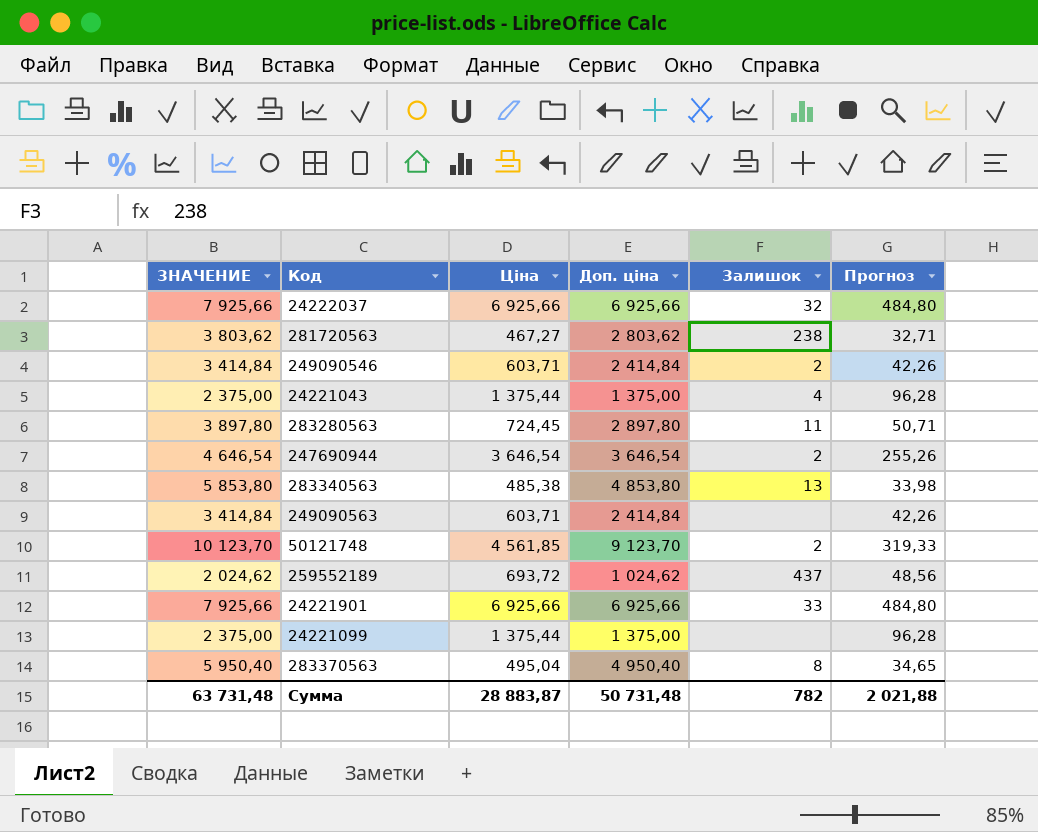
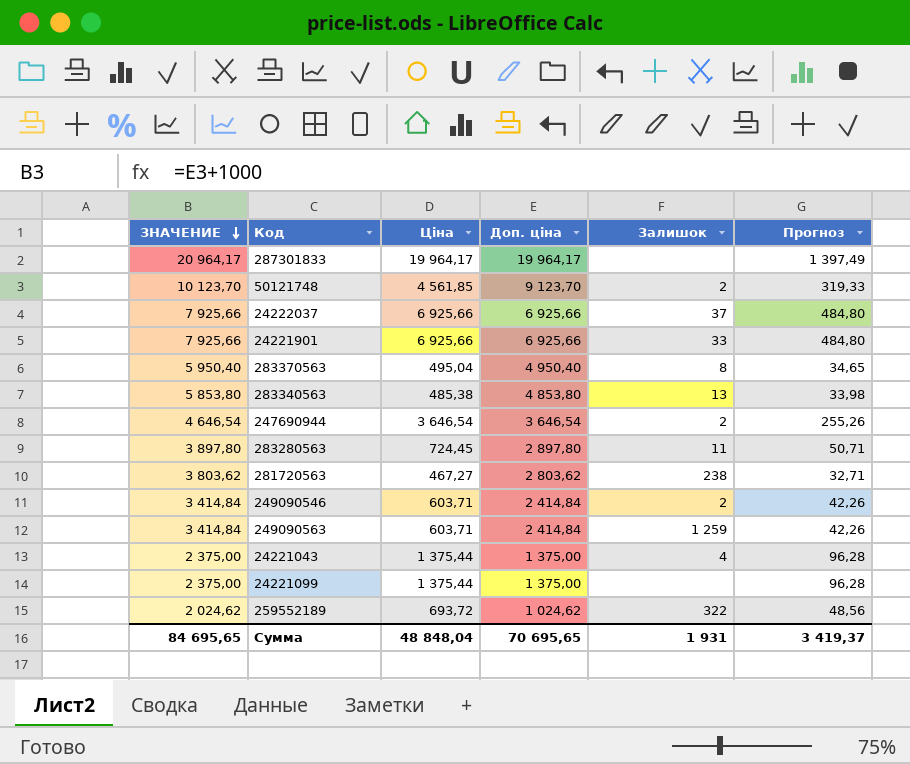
row order: none -> ЗНАЧЕНИЕ descending
row 287301833: none -> 20 964,17 | 19 964,17 | 19 964,17 | none | 1 397,49
24222037 | Залишок: 32 -> 37
249090563 | Залишок: none -> 1 259
259552189 | Залишок: 437 -> 322
Сумма | ЗНАЧЕНИЕ: 63 731,48 -> 84 695,65
Сумма | Ціна: 28 883,87 -> 48 848,04
Сумма | Доп. ціна: 50 731,48 -> 70 695,65
Сумма | Залишок: 782 -> 1 931
Сумма | Прогноз: 2 021,88 -> 3 419,37

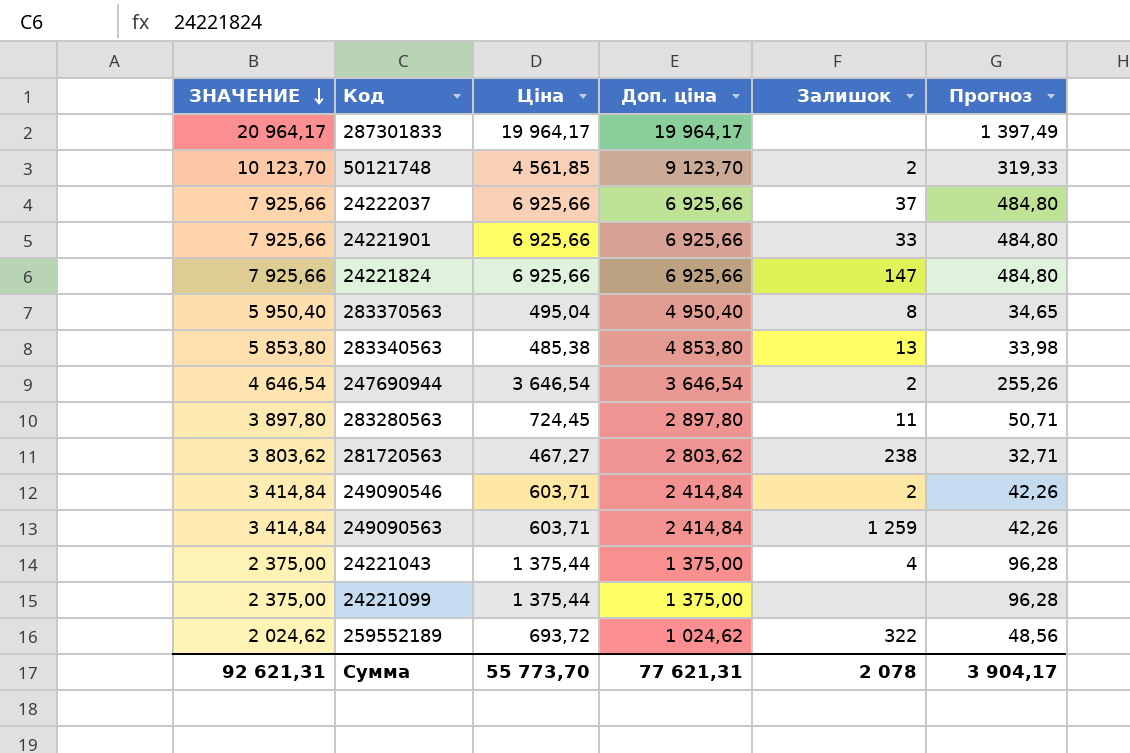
row 24221824: none -> 7 925,66 | 6 925,66 | 6 925,66 | 147 | 484,80
Сумма | ЗНАЧЕНИЕ: 84 695,65 -> 92 621,31
Сумма | Ціна: 48 848,04 -> 55 773,70
Сумма | Доп. ціна: 70 695,65 -> 77 621,31
Сумма | Залишок: 1 931 -> 2 078
Сумма | Прогноз: 3 419,37 -> 3 904,17

